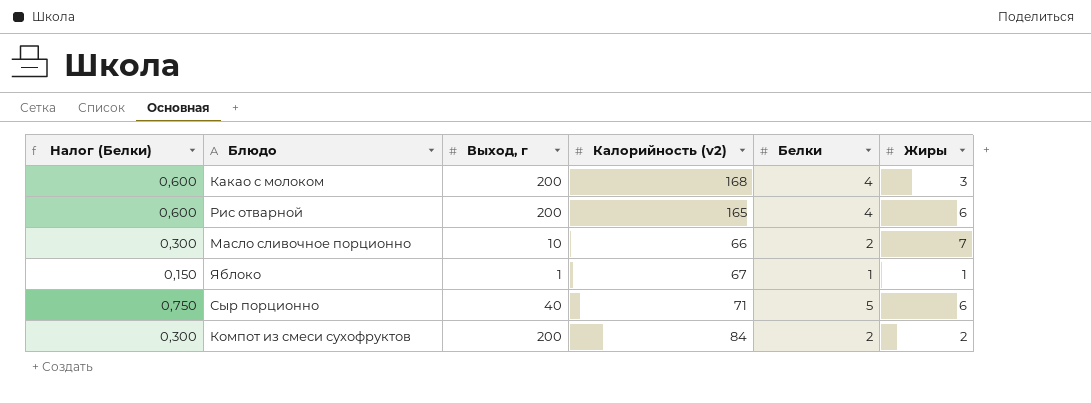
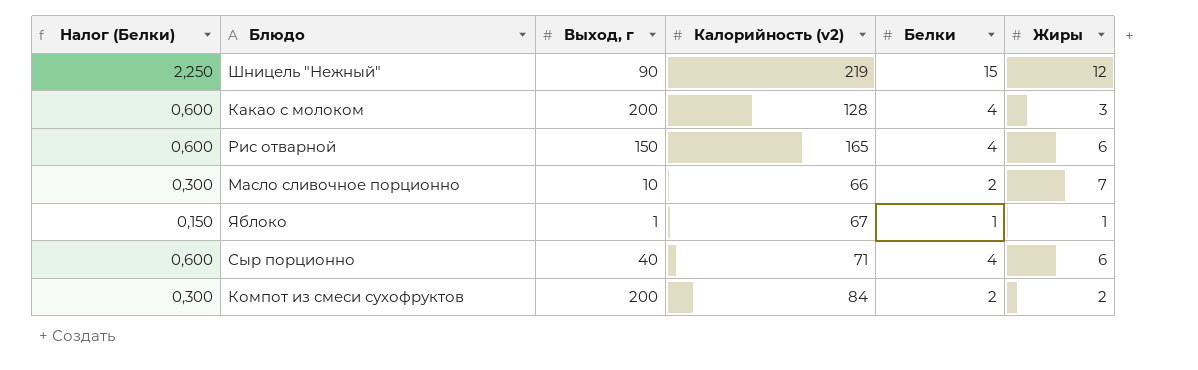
row Шницель "Нежный": none -> 2,250 | 90 | 219 | 15 | 12
Какао с молоком | Калорийность (v2): 168 -> 128
Рис отварной | Выход, г: 200 -> 150
Сыр порционно | Налог (Белки): 0,750 -> 0,600
Сыр порционно | Белки: 5 -> 4

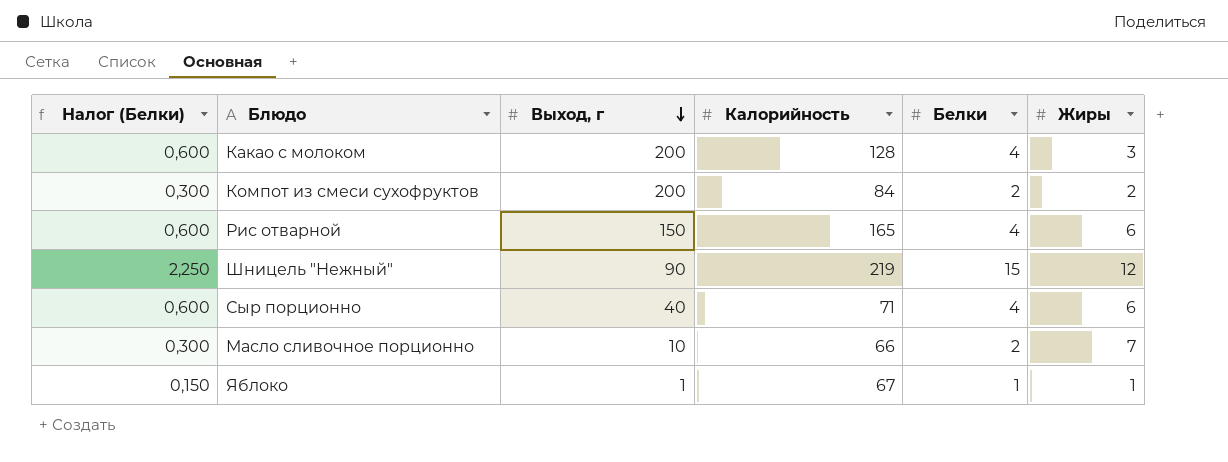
row order: none -> Выход, г descending
column name: Калорийность (v2) -> Калорийность

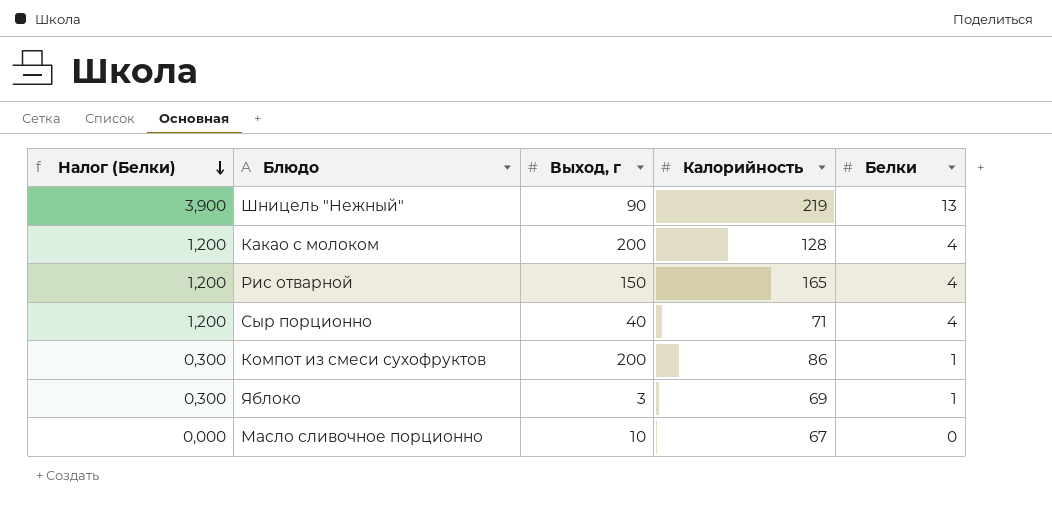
row order: Выход, г descending -> Налог (Белки) descending
column Жиры | position: 6 -> none
column Налог (Белки) | formula: [Белки] * 0,15 -> [Белки] * 0,3
Шницель "Нежный" | Белки: 15 -> 13
Компот из смеси сухофруктов | Калорийность: 84 -> 86
Компот из смеси сухофруктов | Белки: 2 -> 1
Яблоко | Выход, г: 1 -> 3
Яблоко | Калорийность: 67 -> 69
Масло сливочное порционно | Калорийность: 66 -> 67
Масло сливочное порционно | Белки: 2 -> 0

